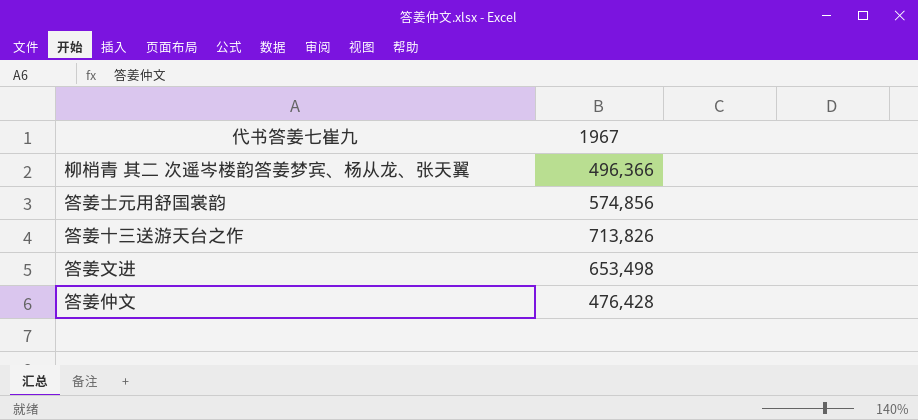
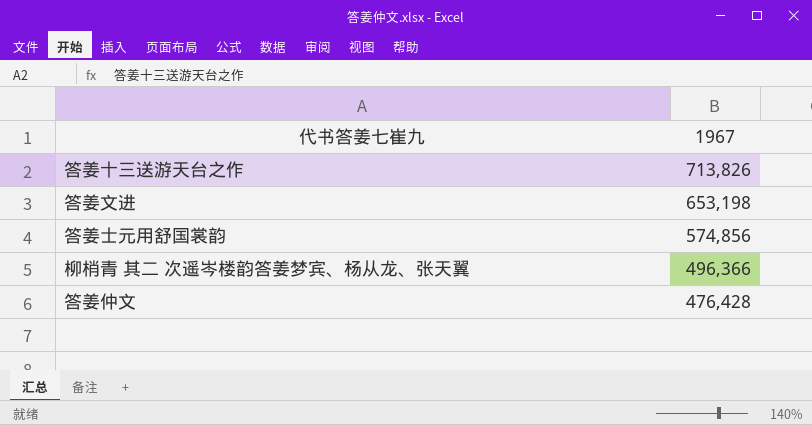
row order: none -> 1967 descending
答姜文进 | 1967: 653,498 -> 653,198

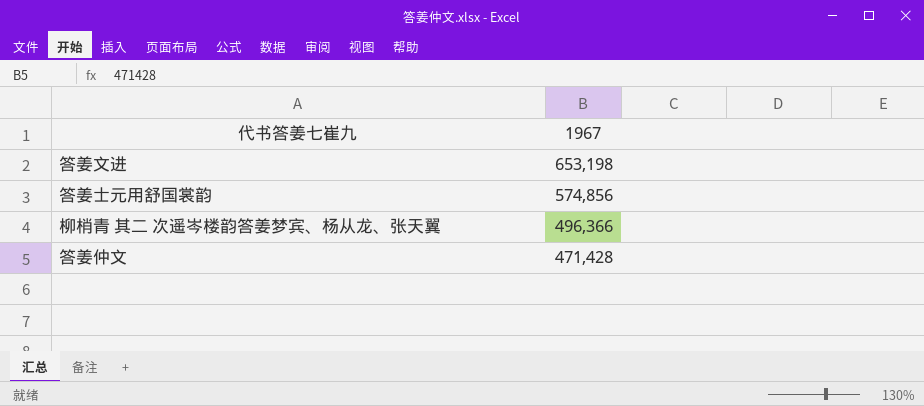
row 答姜十三送游天台之作: 713,826 -> none
答姜仲文 | 1967: 476,428 -> 471,428

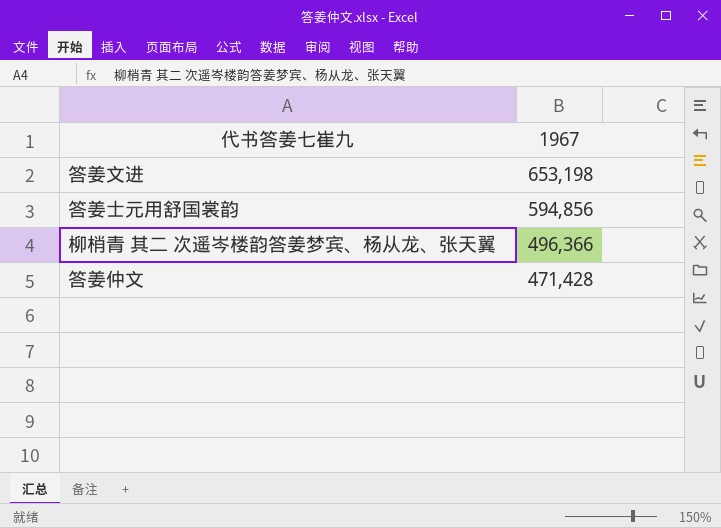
答姜士元用舒国裳韵 | 1967: 574,856 -> 594,856

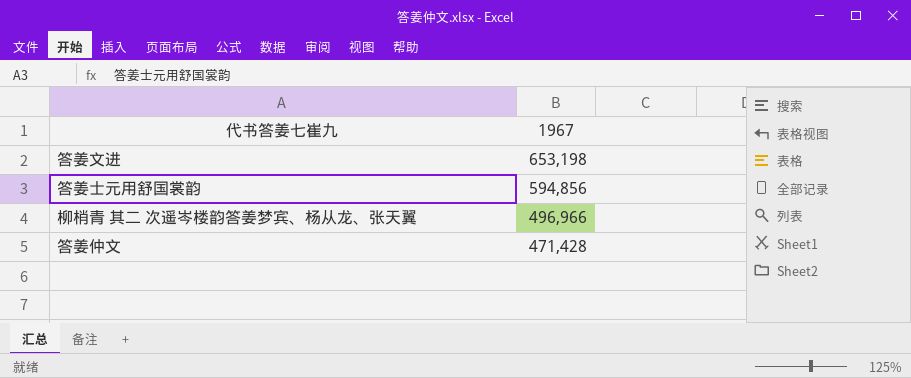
柳梢青 其二 次遥岑楼韵答姜梦宾、杨从龙、张天翼 | 1967: 496,366 -> 496,966

